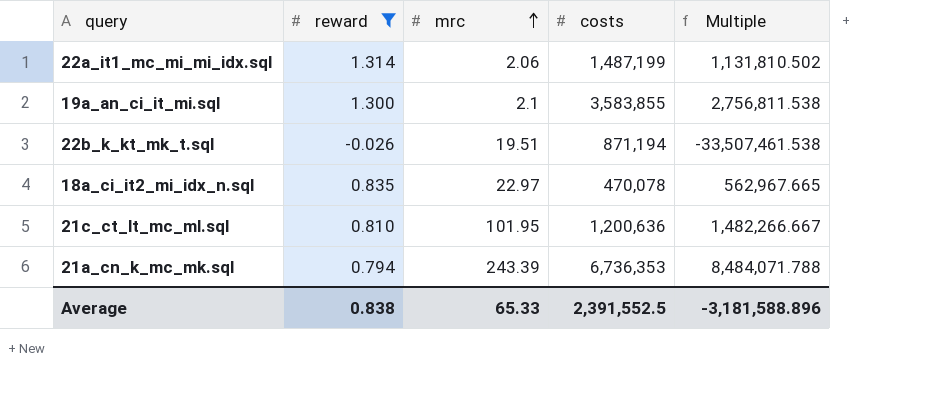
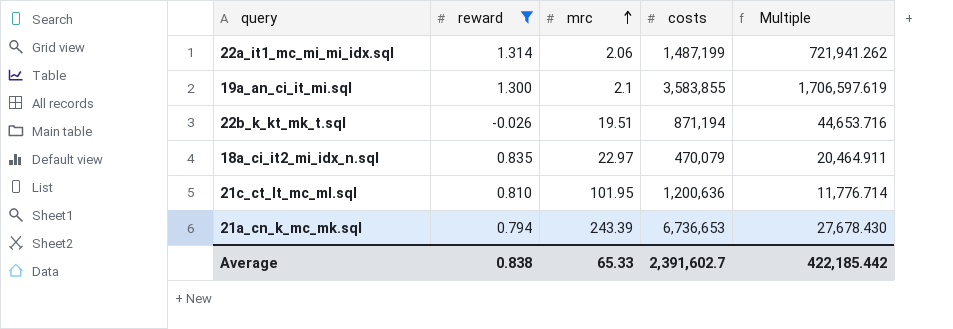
column Multiple | formula: [costs] / [reward] -> [costs] / [mrc]
18a_ci_it2_mi_idx_n.sql | costs: 470,078 -> 470,079
21a_cn_k_mc_mk.sql | costs: 6,736,353 -> 6,736,653
Average | costs: 2,391,552.5 -> 2,391,602.7
Average | Multiple: -3,181,588.896 -> 422,185.442

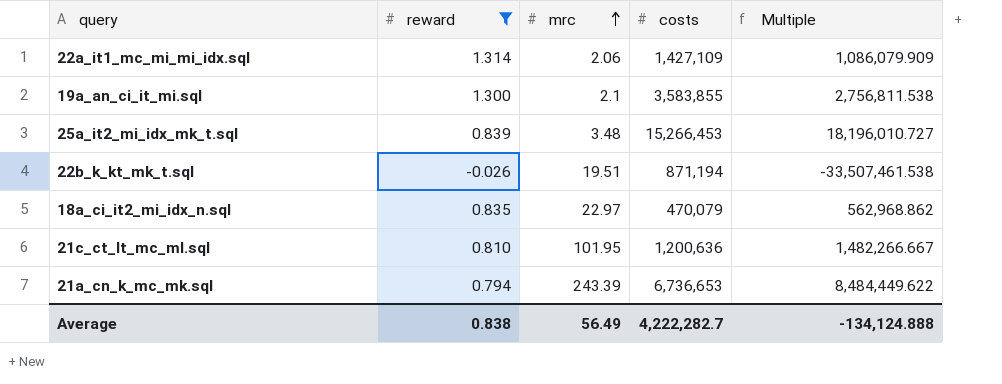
column Multiple | formula: [costs] / [mrc] -> [costs] / [reward]
22a_it1_mc_mi_mi_idx.sql | costs: 1,487,199 -> 1,427,109
row 25a_it2_mi_idx_mk_t.sql: none -> 0.839 | 3.48 | 15,266,453 | 18,196,010.727
Average | mrc: 65.33 -> 56.49
Average | costs: 2,391,602.7 -> 4,222,282.7
Average | Multiple: 422,185.442 -> -134,124.888

